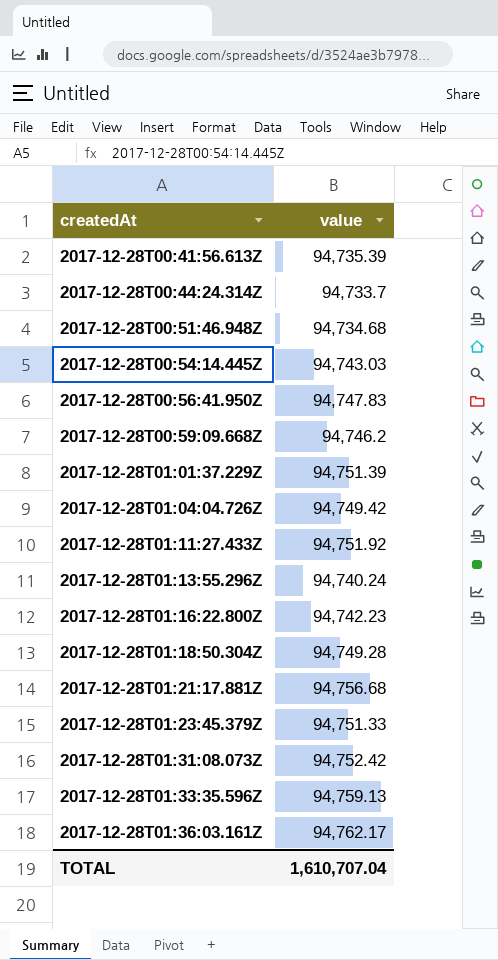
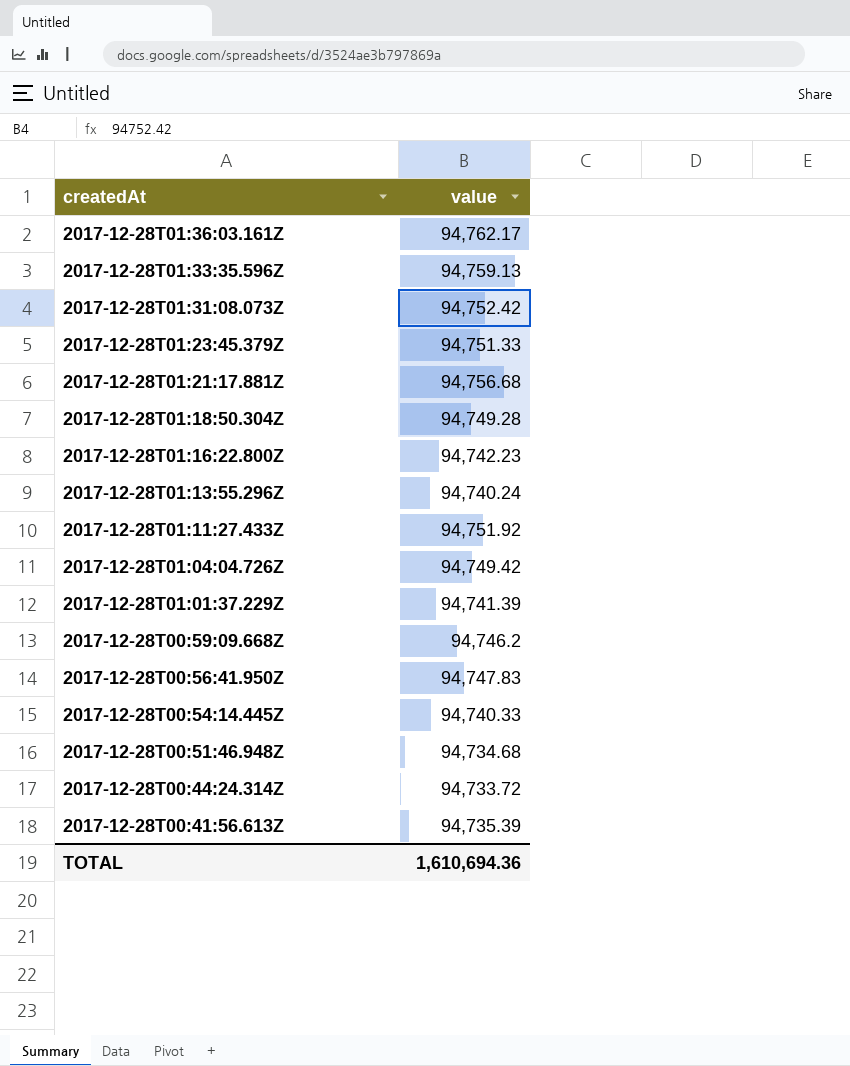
row order: createdAt ascending -> createdAt descending
2017-12-28T01:01:37.229Z | value: 94,751.39 -> 94,741.39
2017-12-28T00:54:14.445Z | value: 94,743.03 -> 94,740.33
2017-12-28T00:44:24.314Z | value: 94,733.7 -> 94,733.72
TOTAL | value: 1,610,707.04 -> 1,610,694.36

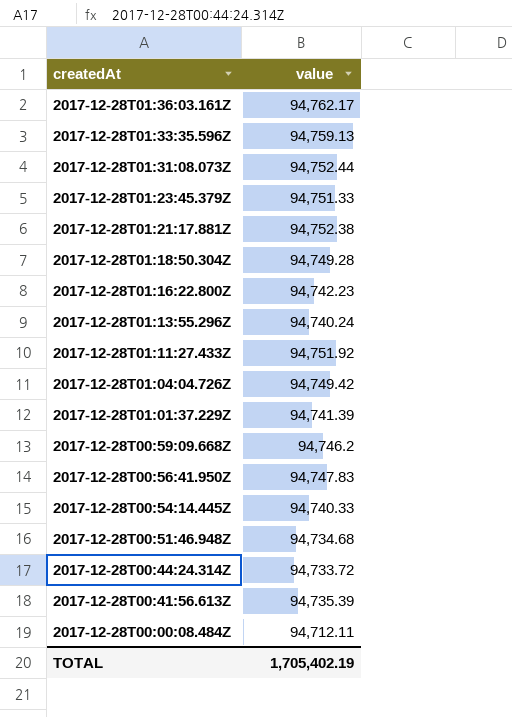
2017-12-28T01:31:08.073Z | value: 94,752.42 -> 94,752.44
2017-12-28T01:21:17.881Z | value: 94,756.68 -> 94,752.38
row 2017-12-28T00:00:08.484Z: none -> 94,712.11
TOTAL | value: 1,610,694.36 -> 1,705,402.19

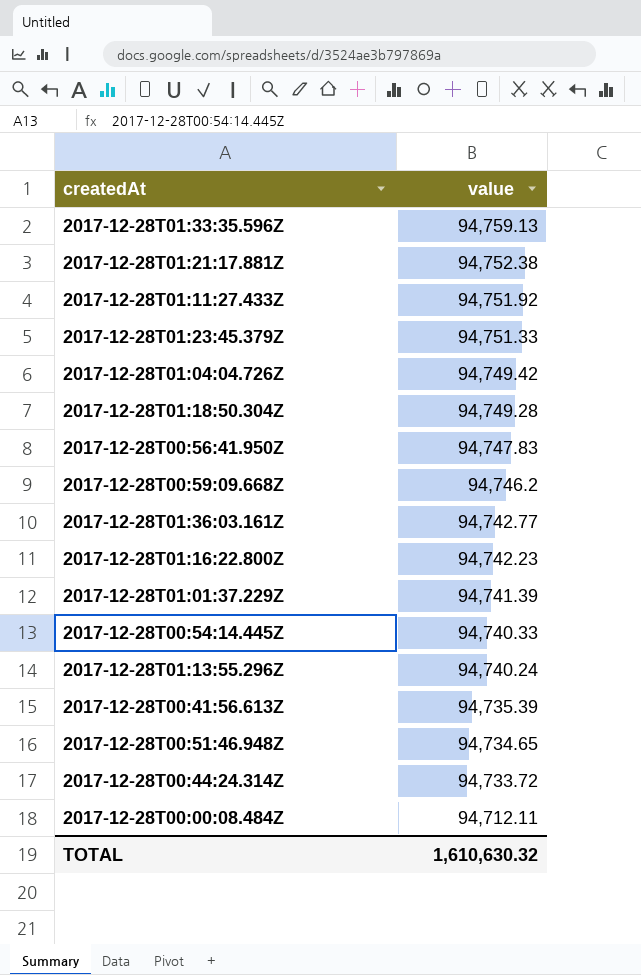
row order: createdAt descending -> value descending
row 2017-12-28T01:31:08.073Z: 94,752.44 -> none
2017-12-28T01:36:03.161Z | value: 94,762.17 -> 94,742.77
2017-12-28T00:51:46.948Z | value: 94,734.68 -> 94,734.65
TOTAL | value: 1,705,402.19 -> 1,610,630.32

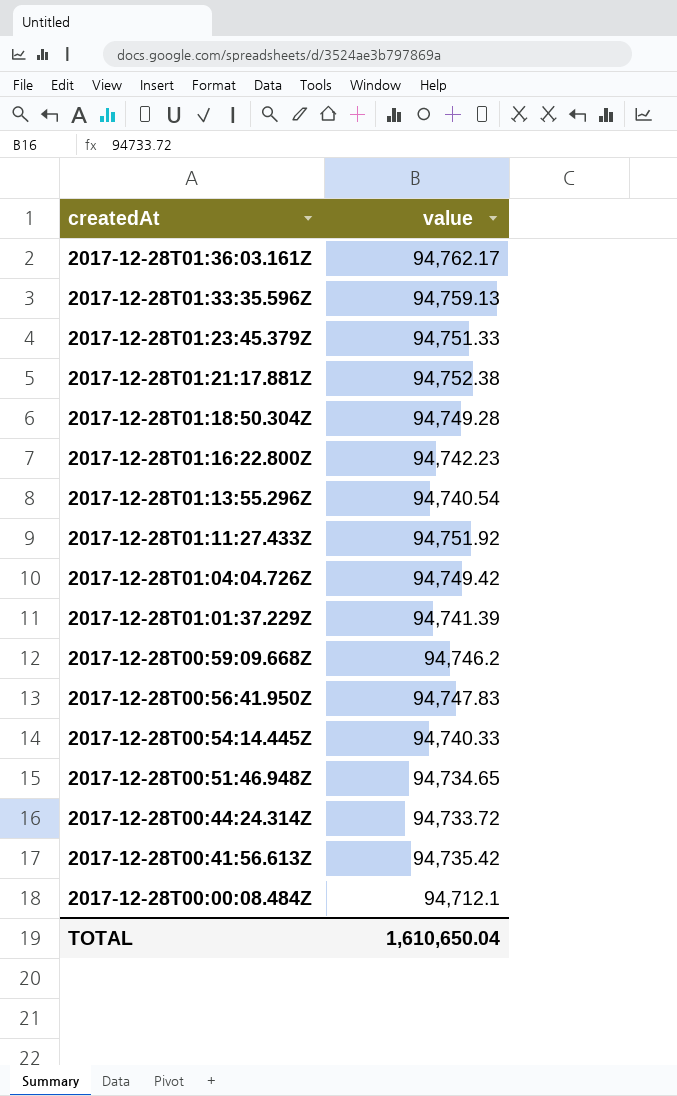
row order: value descending -> createdAt descending
2017-12-28T01:36:03.161Z | value: 94,742.77 -> 94,762.17
2017-12-28T01:13:55.296Z | value: 94,740.24 -> 94,740.54
2017-12-28T00:41:56.613Z | value: 94,735.39 -> 94,735.42
2017-12-28T00:00:08.484Z | value: 94,712.11 -> 94,712.1
TOTAL | value: 1,610,630.32 -> 1,610,650.04

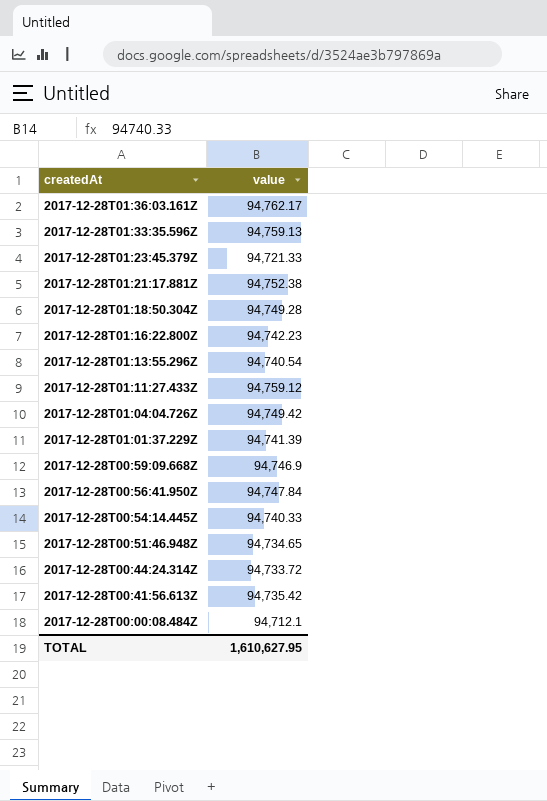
2017-12-28T01:23:45.379Z | value: 94,751.33 -> 94,721.33
2017-12-28T01:11:27.433Z | value: 94,751.92 -> 94,759.12
2017-12-28T00:59:09.668Z | value: 94,746.2 -> 94,746.9
2017-12-28T00:56:41.950Z | value: 94,747.83 -> 94,747.84
TOTAL | value: 1,610,650.04 -> 1,610,627.95

